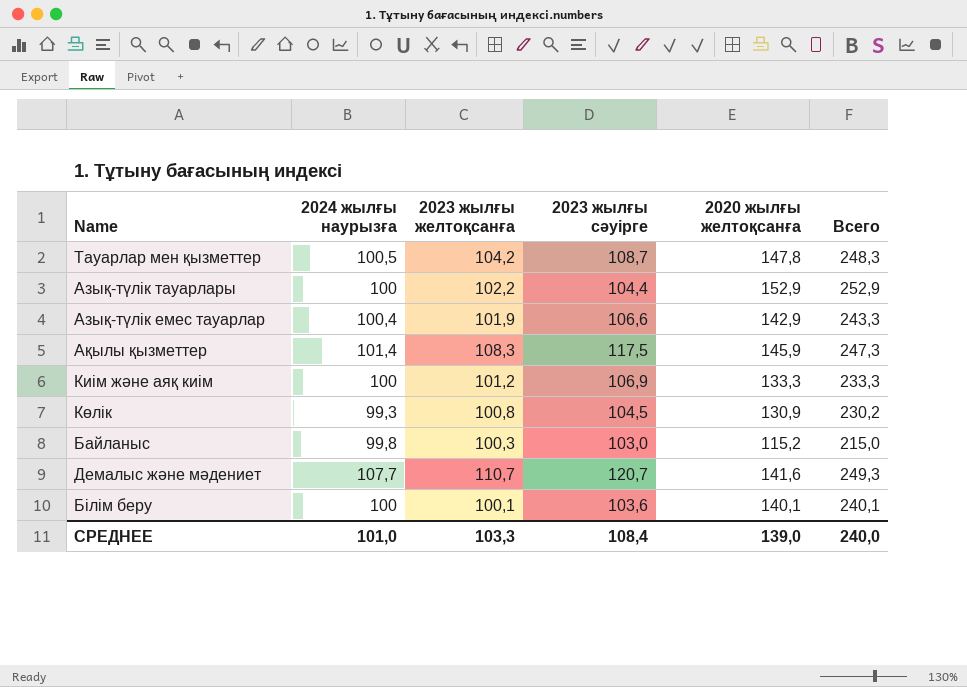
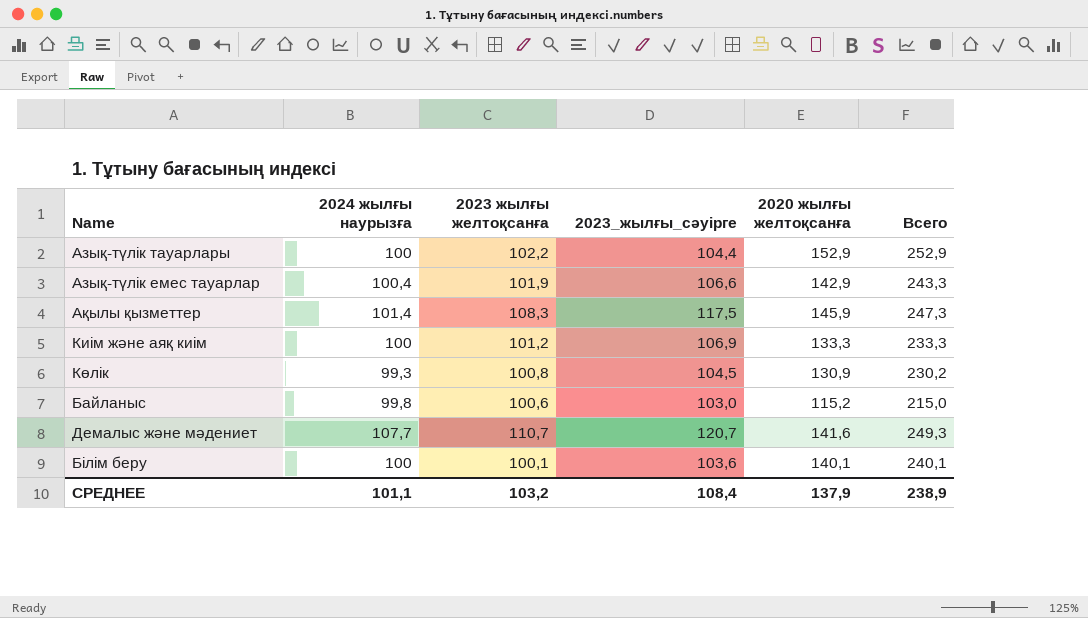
column name: 2023 жылғы сәуірге -> 2023_жылғы_сәуірге
row Тауарлар мен қызметтер: 100,5 | 104,2 | 108,7 | 147,8 | 248,3 -> none
Байланыс | 2023 жылғы желтоқсанға: 100,3 -> 100,6
СРЕДНЕЕ | 2024 жылғы наурызға: 101,0 -> 101,1
СРЕДНЕЕ | 2023 жылғы желтоқсанға: 103,3 -> 103,2
СРЕДНЕЕ | 2020 жылғы желтоқсанға: 139,0 -> 137,9
СРЕДНЕЕ | Всего: 240,0 -> 238,9

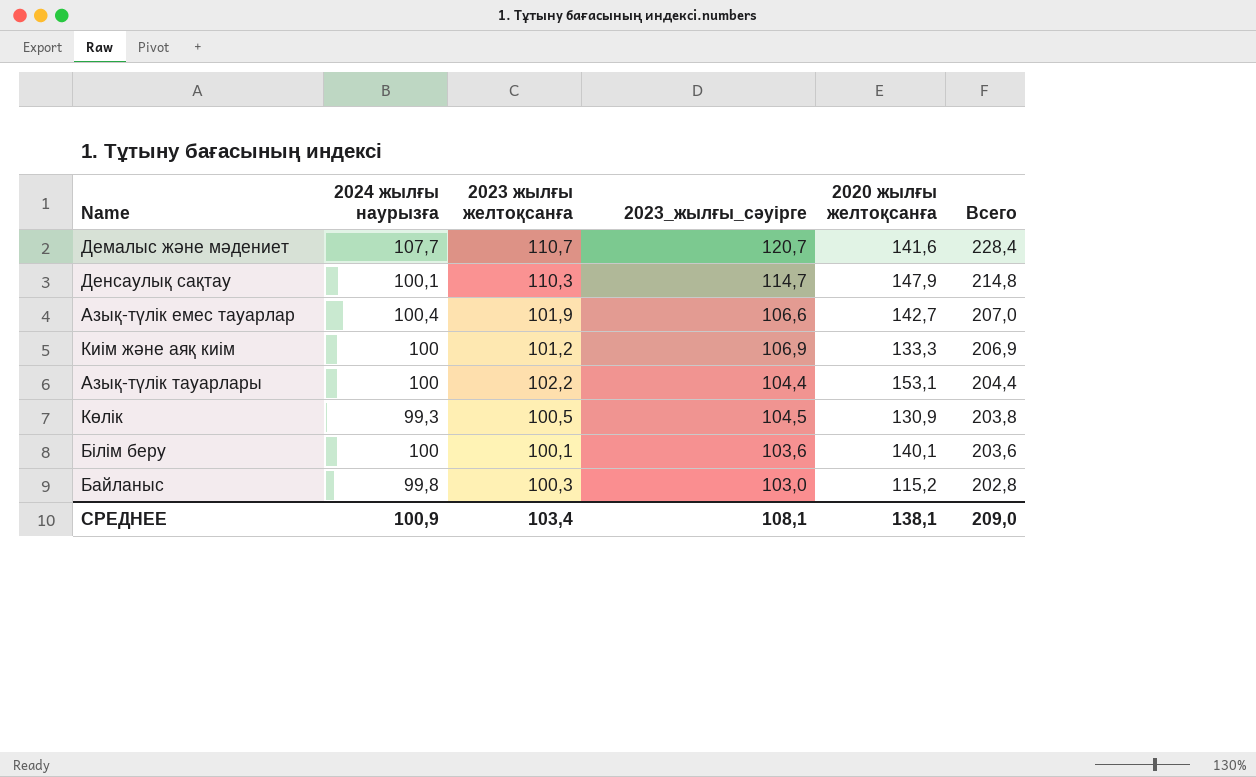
row order: none -> Всего descending
column Всего | formula: [2024 жылғы наурызға] + [2020 жылғы желтоқсанға] -> [2024 жылғы наурызға] + [2023_жылғы_сәуірге]
row Ақылы қызметтер: 101,4 | 108,3 | 117,5 | 145,9 | 247,3 -> none
row Денсаулық сақтау: none -> 100,1 | 110,3 | 114,7 | 147,9 | 214,8
Азық-түлік емес тауарлар | 2020 жылғы желтоқсанға: 142,9 -> 142,7
Азық-түлік тауарлары | 2020 жылғы желтоқсанға: 152,9 -> 153,1
Көлік | 2023 жылғы желтоқсанға: 100,8 -> 100,5
Байланыс | 2023 жылғы желтоқсанға: 100,6 -> 100,3
СРЕДНЕЕ | 2024 жылғы наурызға: 101,1 -> 100,9
СРЕДНЕЕ | 2023 жылғы желтоқсанға: 103,2 -> 103,4
СРЕДНЕЕ | 2023_жылғы_сәуірге: 108,4 -> 108,1
СРЕДНЕЕ | 2020 жылғы желтоқсанға: 137,9 -> 138,1
СРЕДНЕЕ | Всего: 238,9 -> 209,0

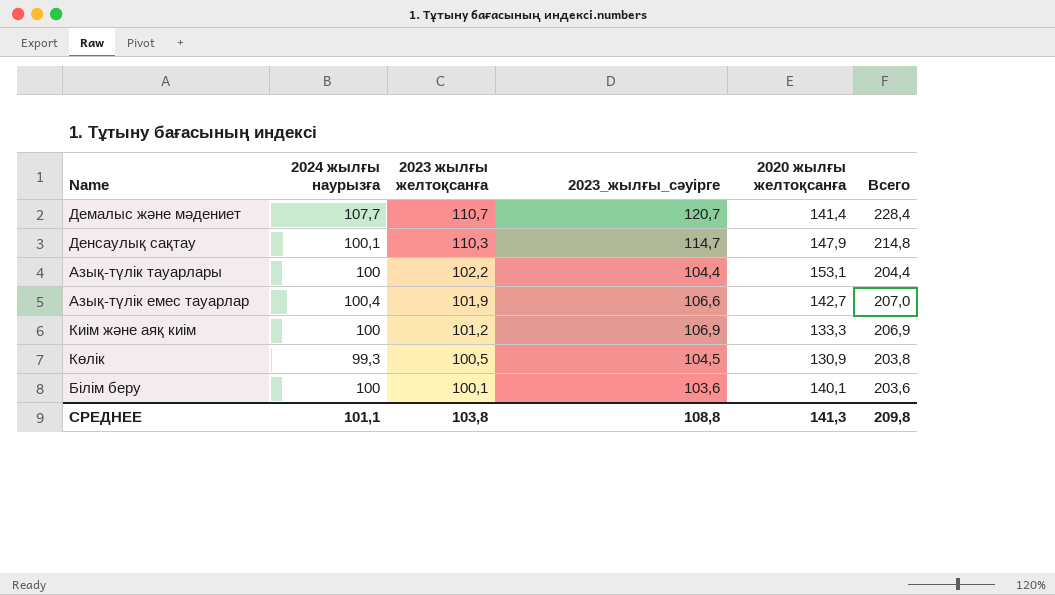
row order: Всего descending -> 2023 жылғы желтоқсанға descending
row Байланыс: 99,8 | 100,3 | 103,0 | 115,2 | 202,8 -> none
Демалыс және мәдениет | 2020 жылғы желтоқсанға: 141,6 -> 141,4
СРЕДНЕЕ | 2024 жылғы наурызға: 100,9 -> 101,1
СРЕДНЕЕ | 2023 жылғы желтоқсанға: 103,4 -> 103,8
СРЕДНЕЕ | 2023_жылғы_сәуірге: 108,1 -> 108,8
СРЕДНЕЕ | 2020 жылғы желтоқсанға: 138,1 -> 141,3
СРЕДНЕЕ | Всего: 209,0 -> 209,8

